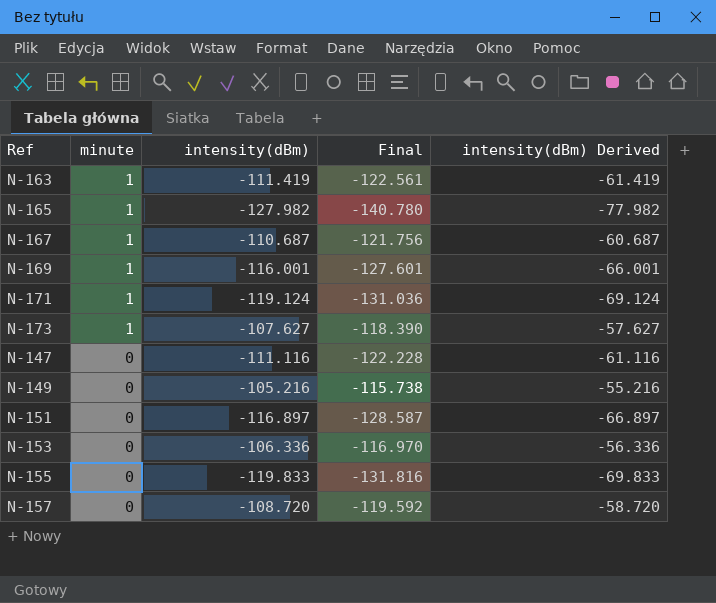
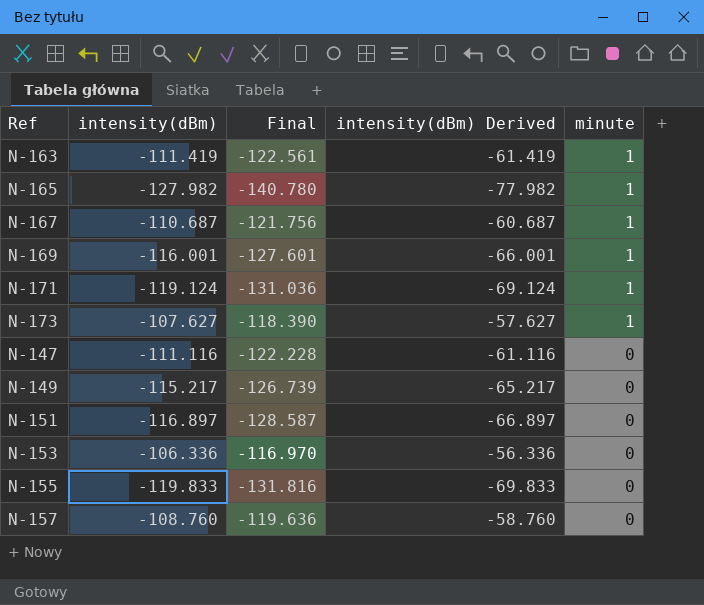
column minute | position: 2 -> 5
N-149 | intensity(dBm): -105.216 -> -115.217
N-149 | Final: -115.738 -> -126.739
N-149 | intensity(dBm) Derived: -55.216 -> -65.217
N-157 | intensity(dBm): -108.720 -> -108.760
N-157 | Final: -119.592 -> -119.636
N-157 | intensity(dBm) Derived: -58.720 -> -58.760

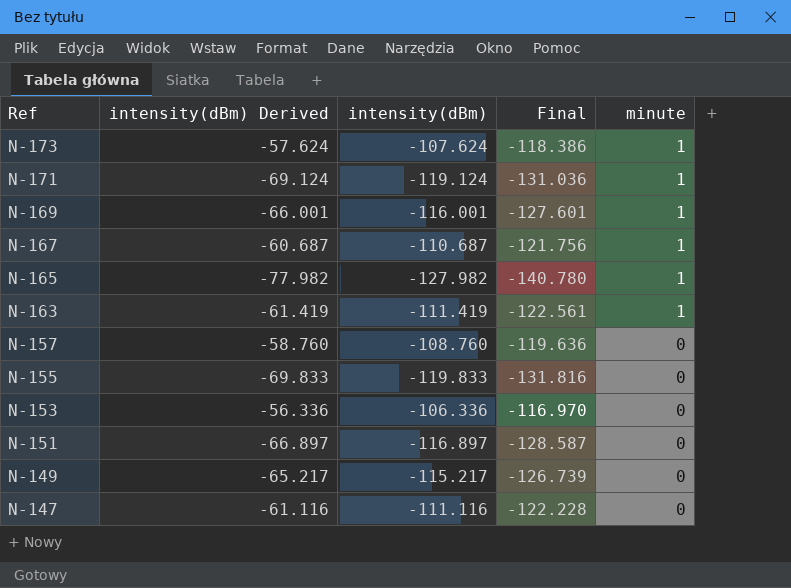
row order: minute descending -> Ref descending
column intensity(dBm) Derived | position: 4 -> 2
N-173 | intensity(dBm) Derived: -57.627 -> -57.624
N-173 | intensity(dBm): -107.627 -> -107.624
N-173 | Final: -118.390 -> -118.386

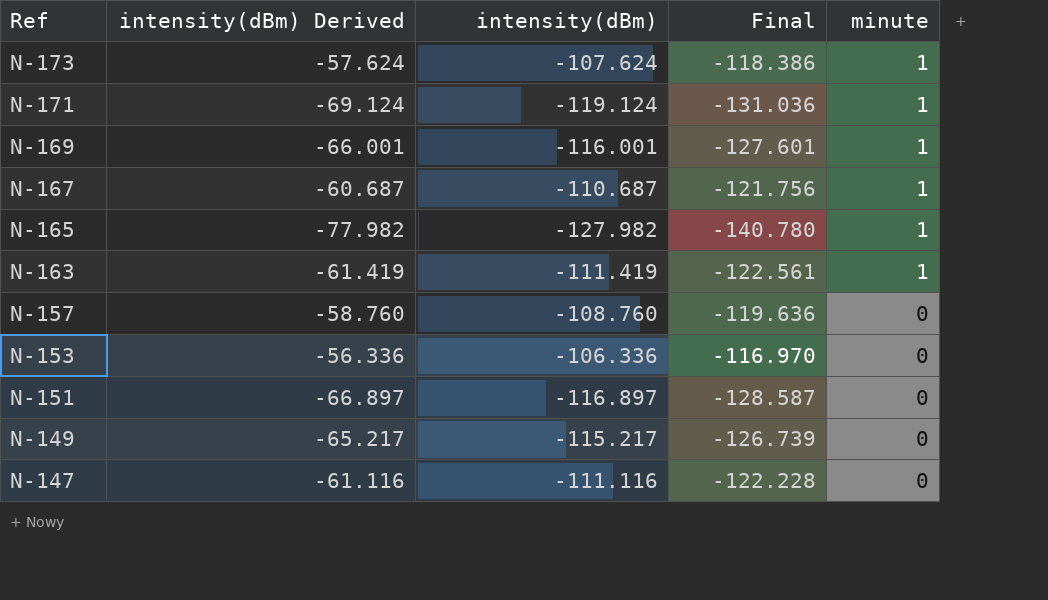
row N-155: -69.833 | -119.833 | -131.816 | 0 -> none

